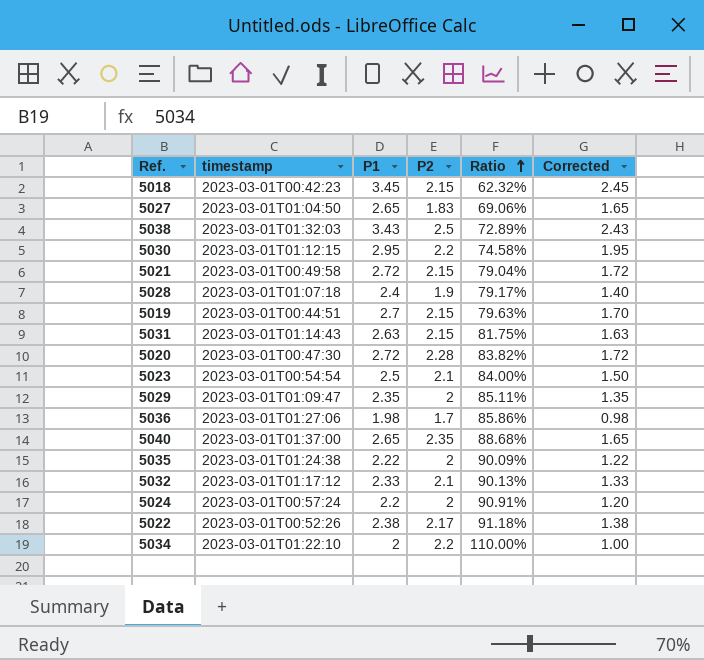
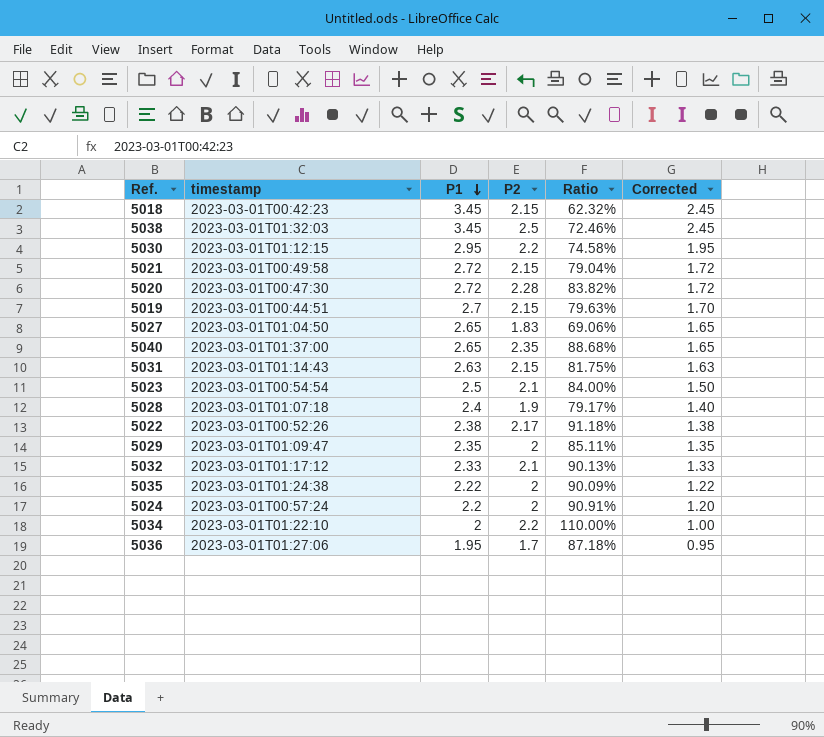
row order: Ratio ascending -> P1 descending
5038 | P1: 3.43 -> 3.45
5038 | Ratio: 72.89% -> 72.46%
5038 | Corrected: 2.43 -> 2.45
5036 | P1: 1.98 -> 1.95
5036 | Ratio: 85.86% -> 87.18%
5036 | Corrected: 0.98 -> 0.95

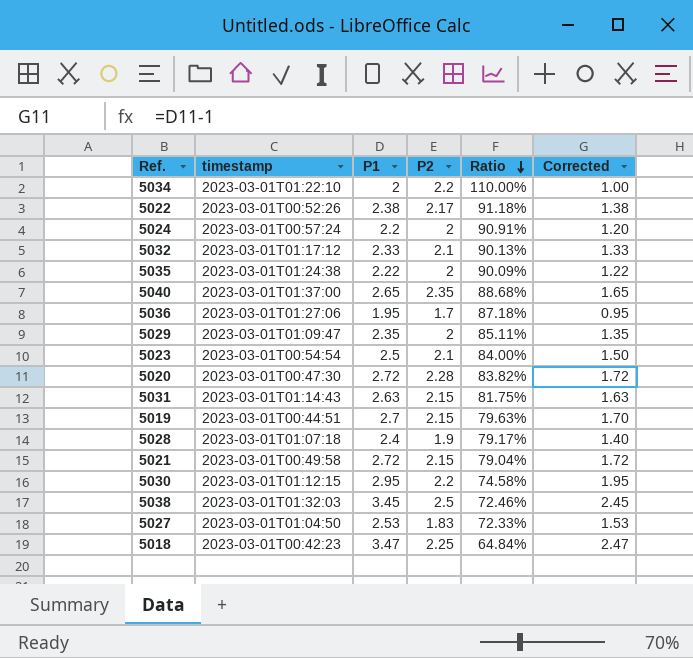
row order: P1 descending -> Ratio descending
5027 | P1: 2.65 -> 2.53
5027 | Ratio: 69.06% -> 72.33%
5027 | Corrected: 1.65 -> 1.53
5018 | P1: 3.45 -> 3.47
5018 | P2: 2.15 -> 2.25
5018 | Ratio: 62.32% -> 64.84%
5018 | Corrected: 2.45 -> 2.47

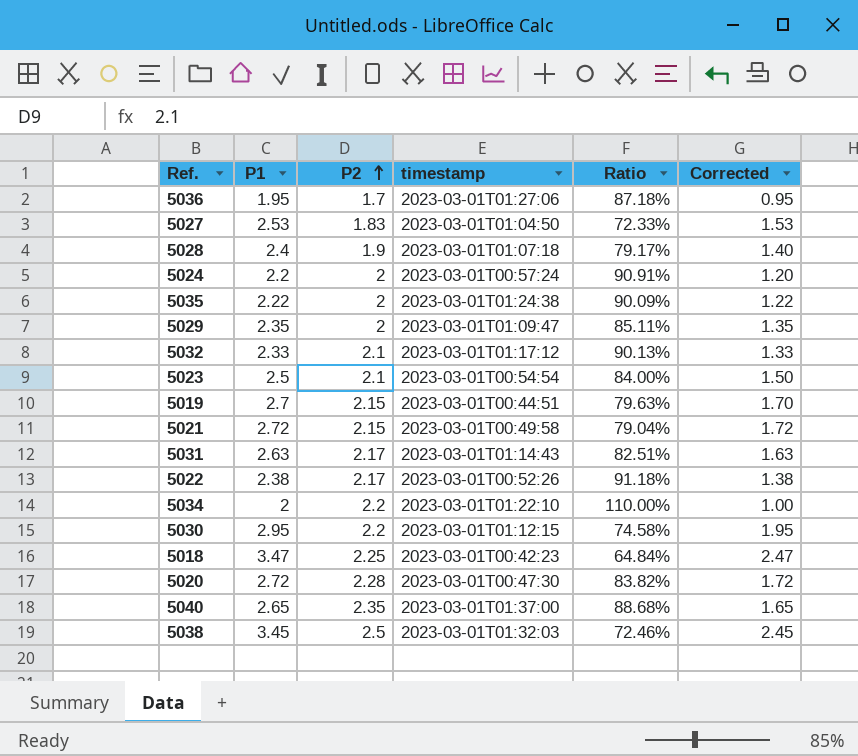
row order: Ratio descending -> P2 ascending
column timestamp | position: 2 -> 4
5031 | P2: 2.15 -> 2.17
5031 | Ratio: 81.75% -> 82.51%

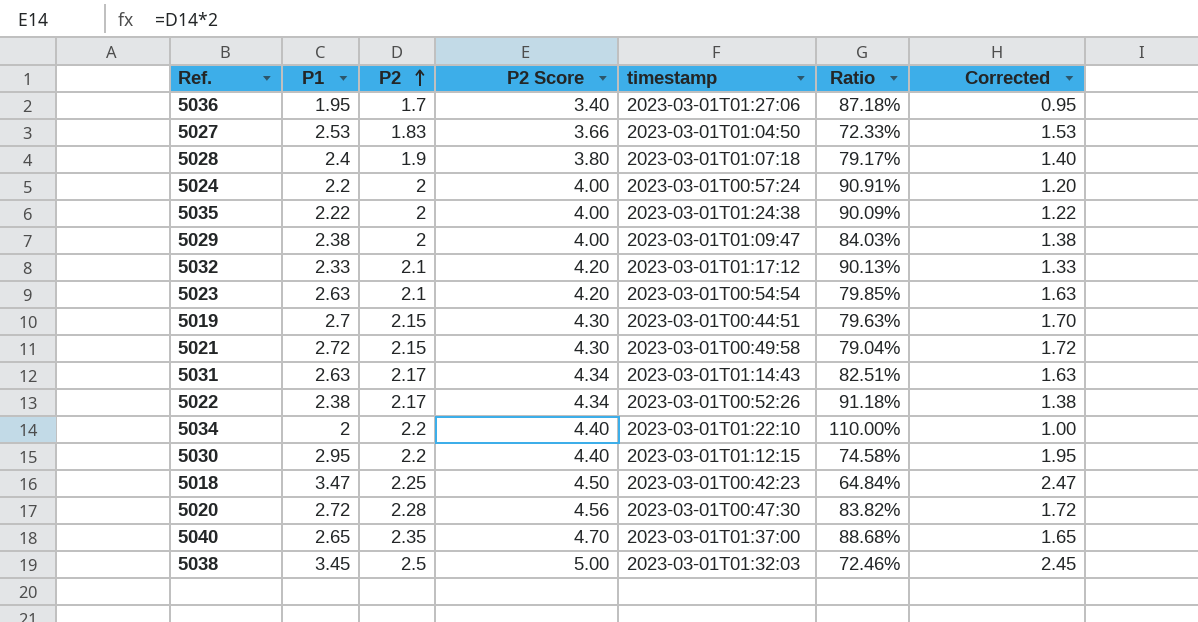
column P2 Score | formula: none -> [P2] * 2
5029 | P1: 2.35 -> 2.38
5029 | Ratio: 85.11% -> 84.03%
5029 | Corrected: 1.35 -> 1.38
5023 | P1: 2.5 -> 2.63
5023 | Ratio: 84.00% -> 79.85%
5023 | Corrected: 1.50 -> 1.63

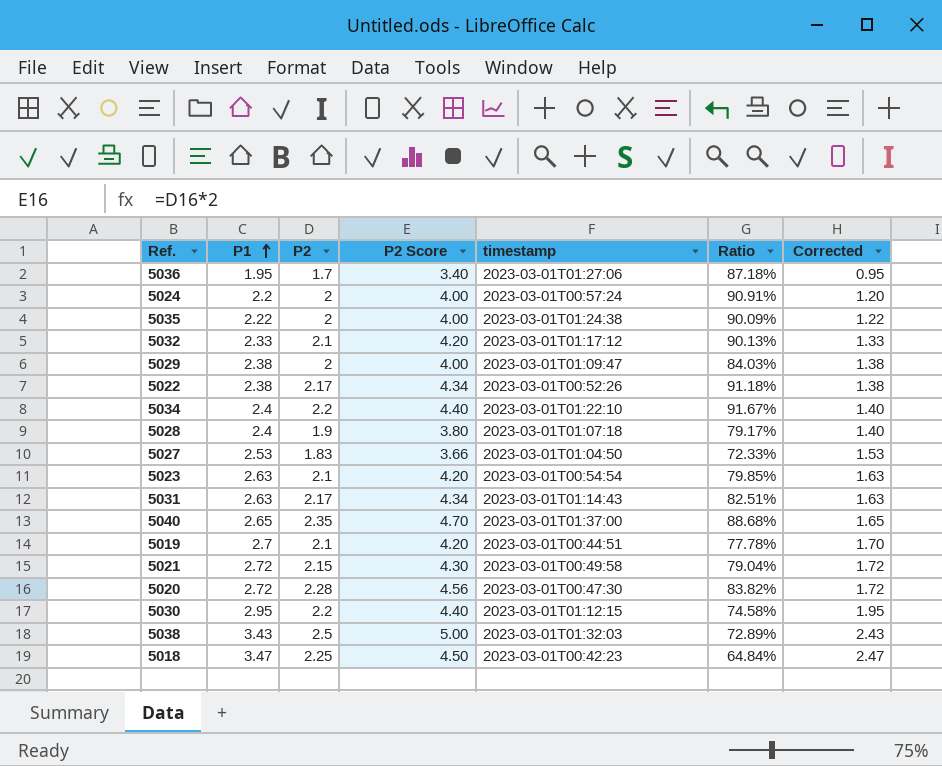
row order: P2 ascending -> P1 ascending
5034 | P1: 2 -> 2.4
5034 | Ratio: 110.00% -> 91.67%
5034 | Corrected: 1.00 -> 1.40
5019 | P2: 2.15 -> 2.1
5019 | P2 Score: 4.30 -> 4.20
5019 | Ratio: 79.63% -> 77.78%
5038 | P1: 3.45 -> 3.43
5038 | Ratio: 72.46% -> 72.89%
5038 | Corrected: 2.45 -> 2.43

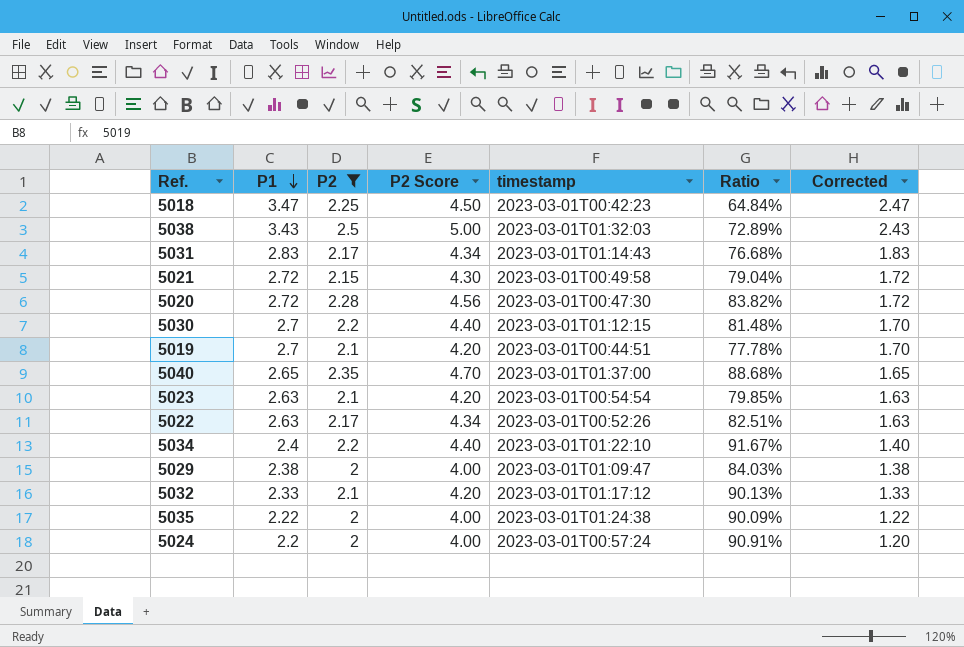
filter: none -> P2 >= 2
row order: P1 ascending -> P1 descending
5031 | P1: 2.63 -> 2.83
5031 | Ratio: 82.51% -> 76.68%
5031 | Corrected: 1.63 -> 1.83
5030 | P1: 2.95 -> 2.7
5030 | Ratio: 74.58% -> 81.48%
5030 | Corrected: 1.95 -> 1.70
5022 | P1: 2.38 -> 2.63
5022 | Ratio: 91.18% -> 82.51%
5022 | Corrected: 1.38 -> 1.63

